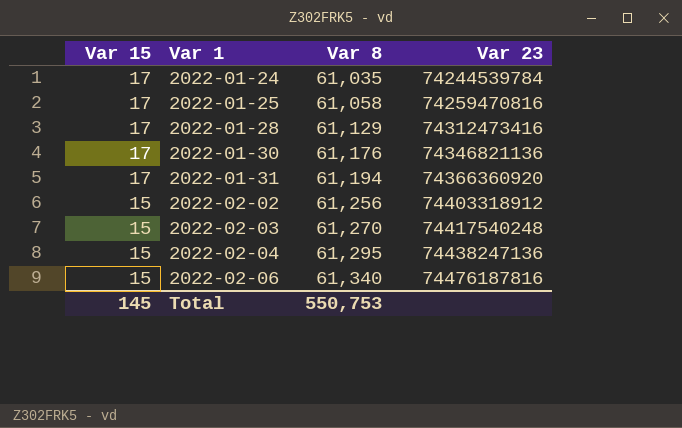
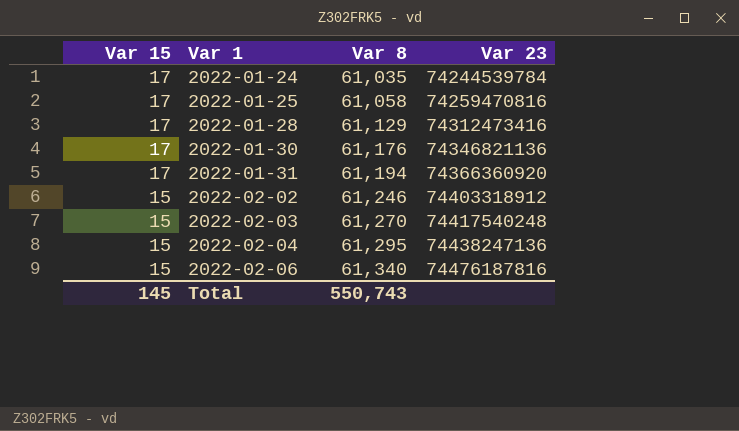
2022-02-02 | Var 8: 61,256 -> 61,246
Total | Var 8: 550,753 -> 550,743

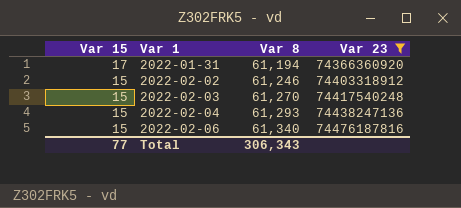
filter: none -> Var 23 >= 74366360920
2022-02-04 | Var 8: 61,295 -> 61,293
Total | Var 15: 145 -> 77
Total | Var 8: 550,743 -> 306,343

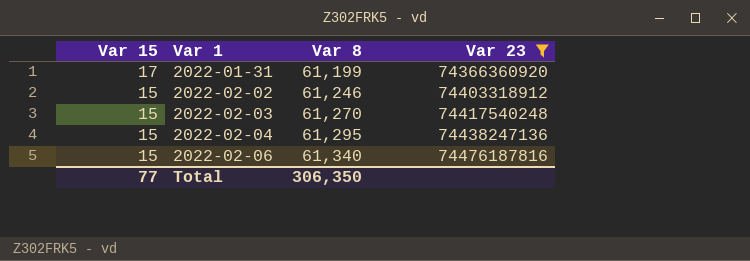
2022-01-31 | Var 8: 61,194 -> 61,199
2022-02-04 | Var 8: 61,293 -> 61,295
Total | Var 8: 306,343 -> 306,350

